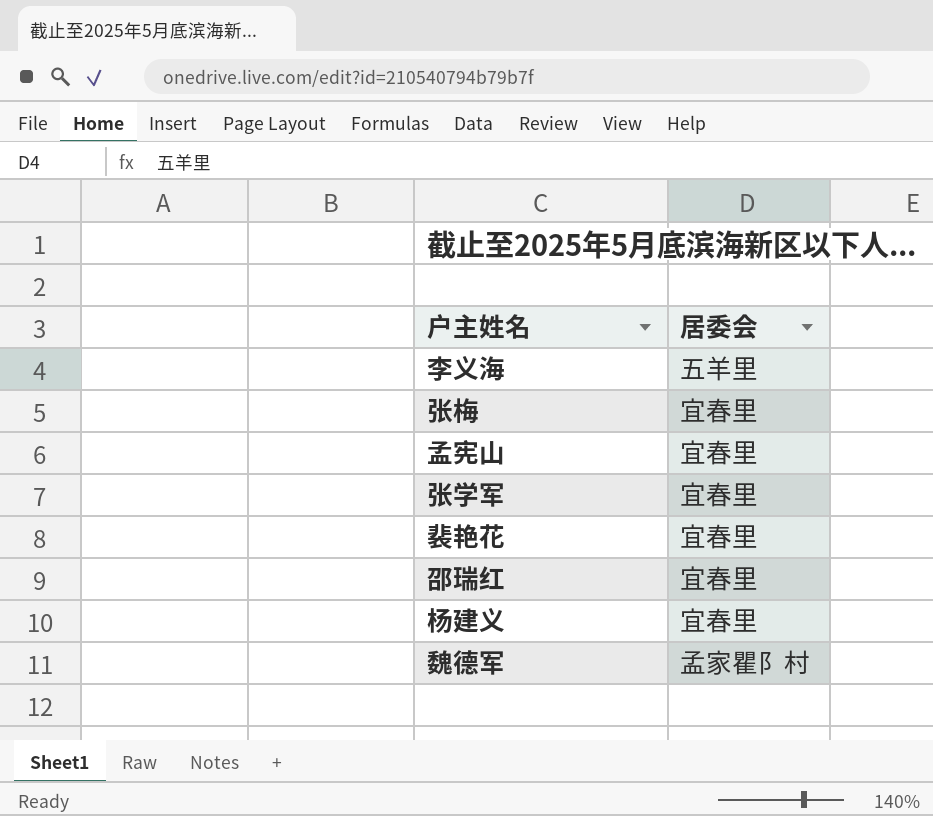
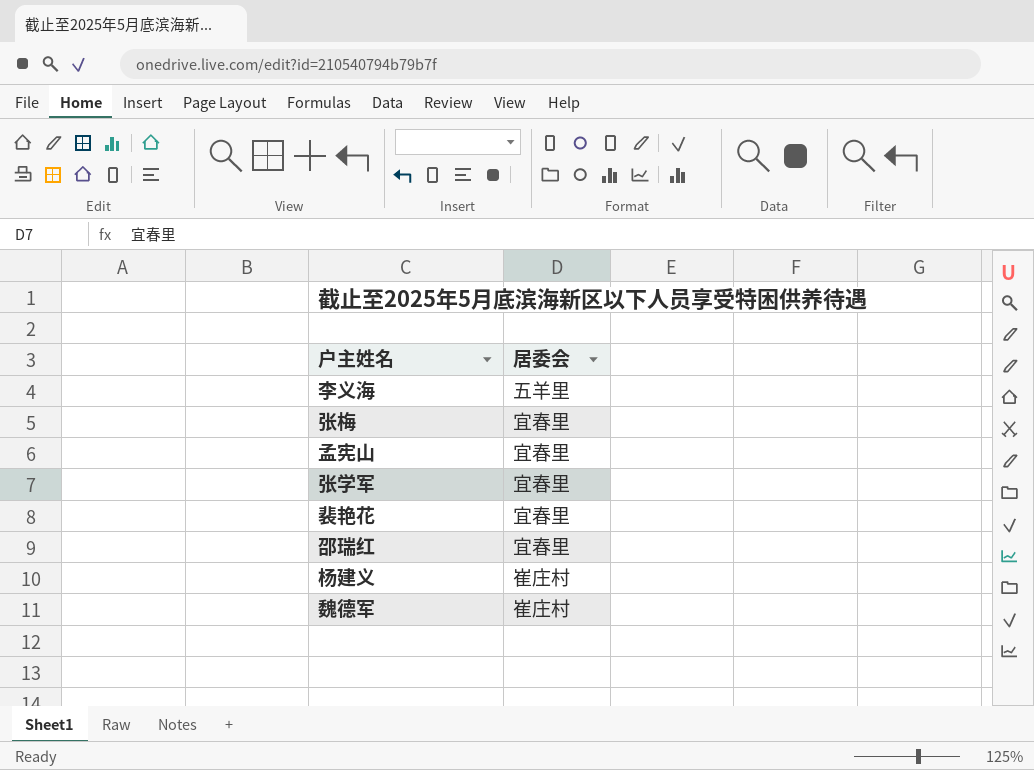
杨建义 | 居委会: 宜春里 -> 崔庄村
魏德军 | 居委会: 孟家瞿阝村 -> 崔庄村

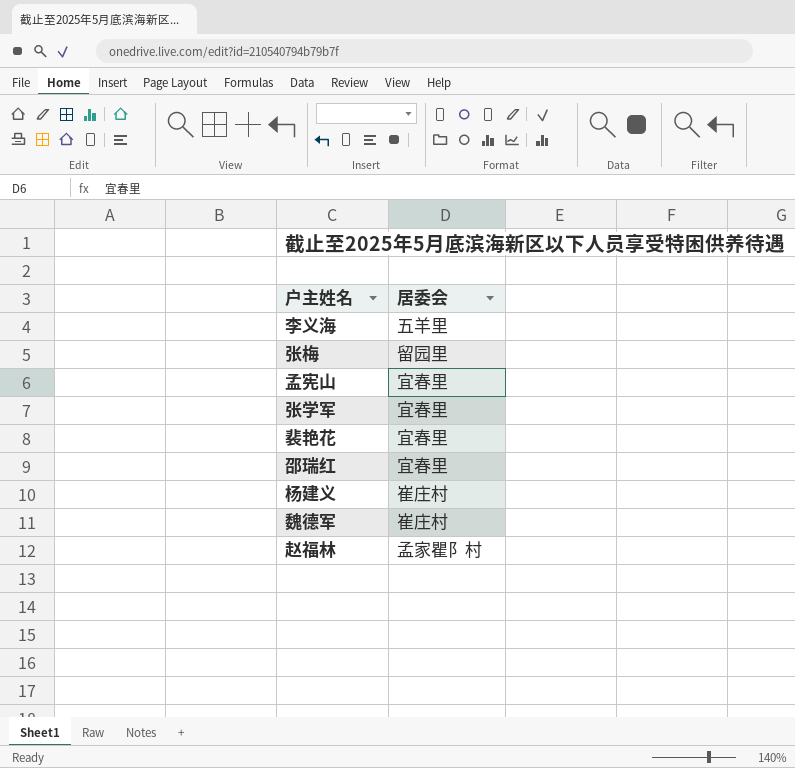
张梅 | 居委会: 宜春里 -> 留园里
row 赵福林: none -> 孟家瞿阝村

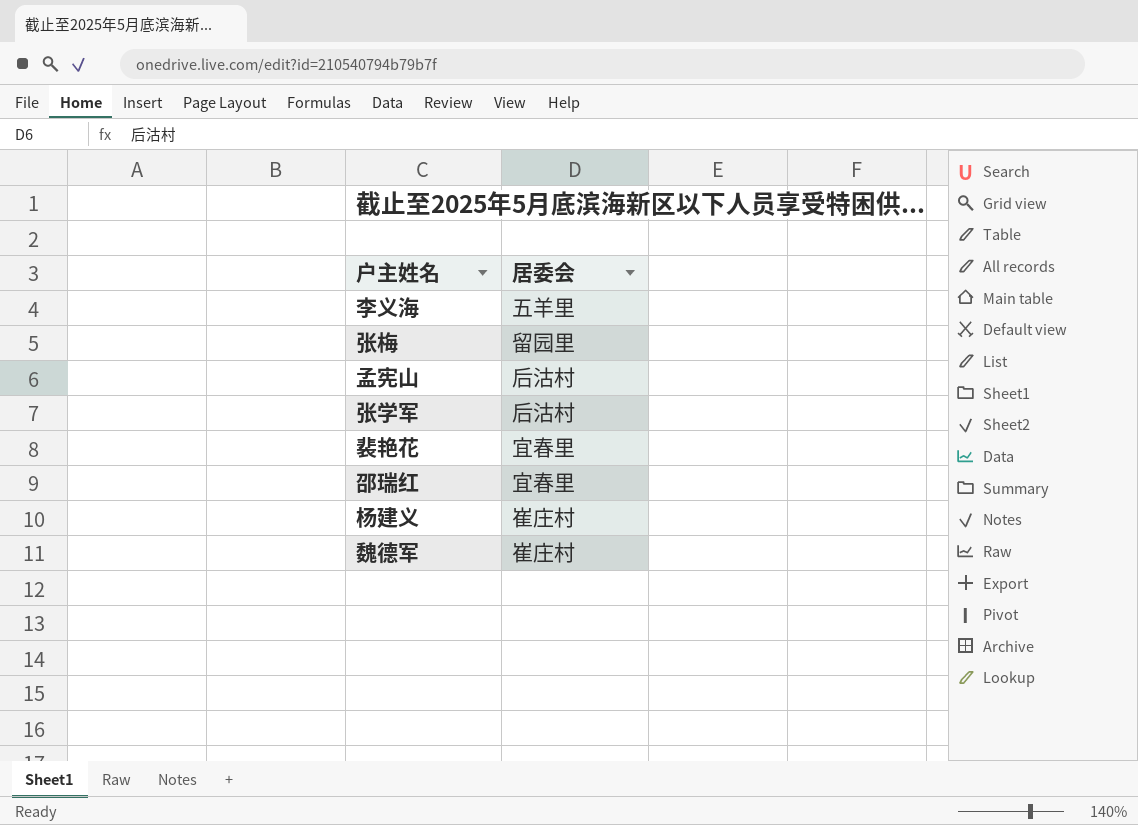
row 赵福林: 孟家瞿阝村 -> none
孟宪山 | 居委会: 宜春里 -> 后沽村
张学军 | 居委会: 宜春里 -> 后沽村

